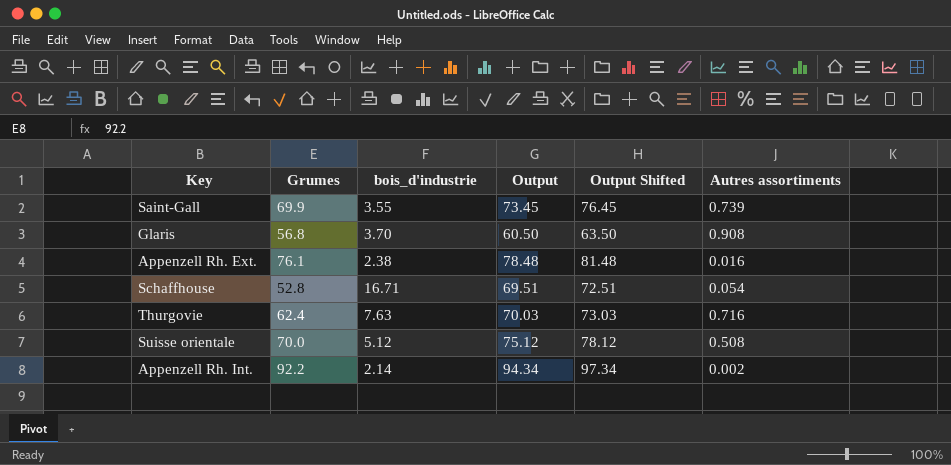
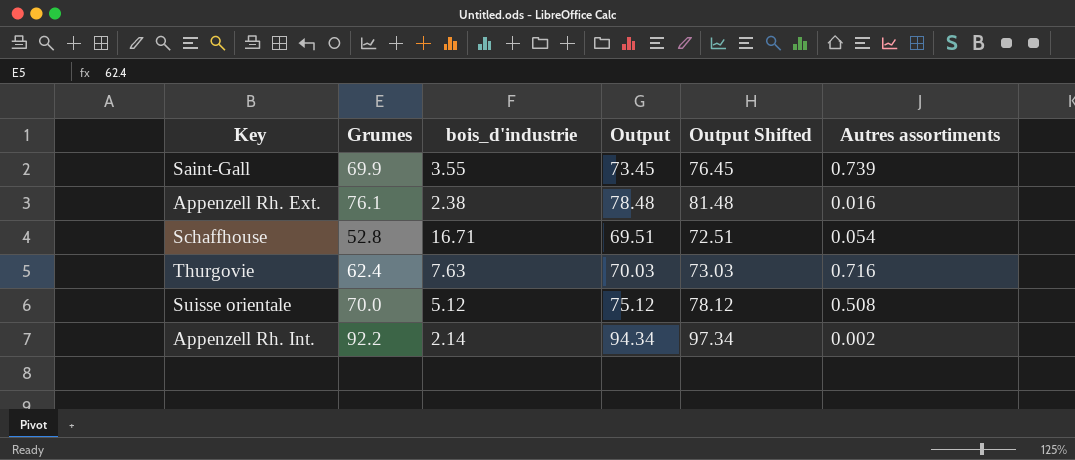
row Glaris: 56.8 | 3.70 | 60.50 | 63.50 | 0.908 -> none

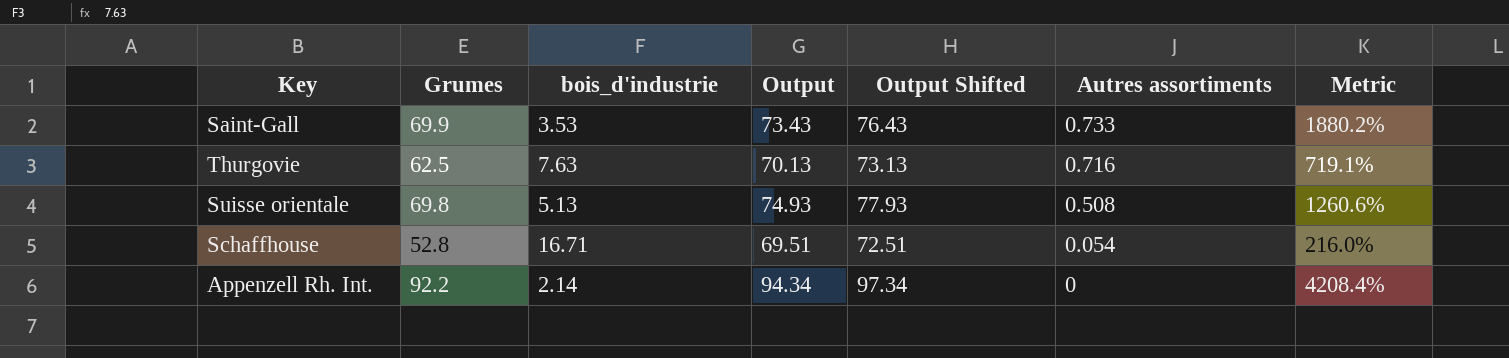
row order: none -> Autres assortiments descending
column Metric | formula: none -> ([Grumes] - [bois_d'industrie]) / [bois_d'industrie]
row Appenzell Rh. Ext.: 76.1 | 2.38 | 78.48 | 81.48 | 0.016 -> none
Saint-Gall | bois_d'industrie: 3.55 -> 3.53
Saint-Gall | Output: 73.45 -> 73.43
Saint-Gall | Output Shifted: 76.45 -> 76.43
Saint-Gall | Autres assortiments: 0.739 -> 0.733
Thurgovie | Grumes: 62.4 -> 62.5
Thurgovie | Output: 70.03 -> 70.13
Thurgovie | Output Shifted: 73.03 -> 73.13
Suisse orientale | Grumes: 70.0 -> 69.8
Suisse orientale | bois_d'industrie: 5.12 -> 5.13
Suisse orientale | Output: 75.12 -> 74.93
Suisse orientale | Output Shifted: 78.12 -> 77.93
Appenzell Rh. Int. | Autres assortiments: 0.002 -> 0

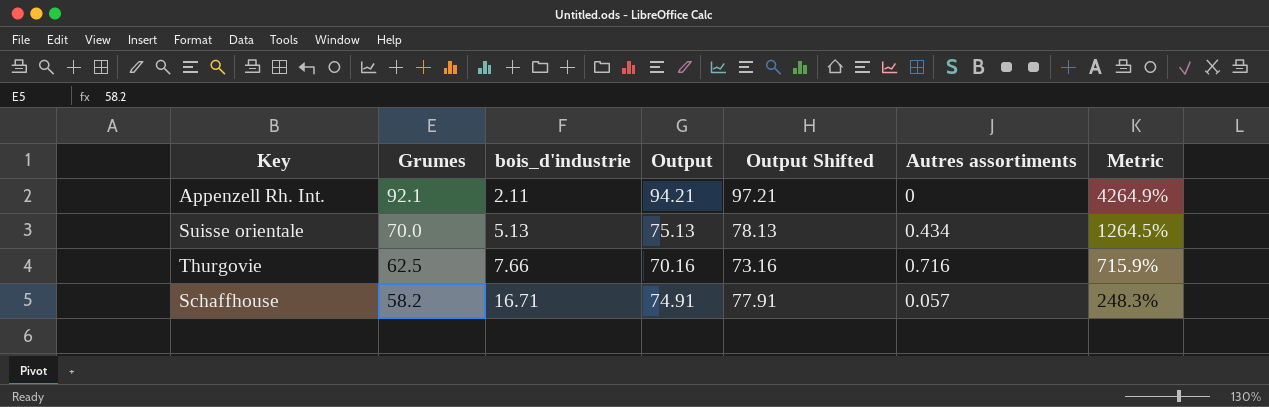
row order: Autres assortiments descending -> Grumes descending
row Saint-Gall: 69.9 | 3.53 | 73.43 | 76.43 | 0.733 | 1880.2% -> none
Appenzell Rh. Int. | Grumes: 92.2 -> 92.1
Appenzell Rh. Int. | bois_d'industrie: 2.14 -> 2.11
Appenzell Rh. Int. | Output: 94.34 -> 94.21
Appenzell Rh. Int. | Output Shifted: 97.34 -> 97.21
Appenzell Rh. Int. | Metric: 4208.4% -> 4264.9%
Suisse orientale | Grumes: 69.8 -> 70.0
Suisse orientale | Output: 74.93 -> 75.13
Suisse orientale | Output Shifted: 77.93 -> 78.13
Suisse orientale | Autres assortiments: 0.508 -> 0.434
Suisse orientale | Metric: 1260.6% -> 1264.5%
Thurgovie | bois_d'industrie: 7.63 -> 7.66
Thurgovie | Output: 70.13 -> 70.16
Thurgovie | Output Shifted: 73.13 -> 73.16
Thurgovie | Metric: 719.1% -> 715.9%
Schaffhouse | Grumes: 52.8 -> 58.2
Schaffhouse | Output: 69.51 -> 74.91
Schaffhouse | Output Shifted: 72.51 -> 77.91
Schaffhouse | Autres assortiments: 0.054 -> 0.057
Schaffhouse | Metric: 216.0% -> 248.3%

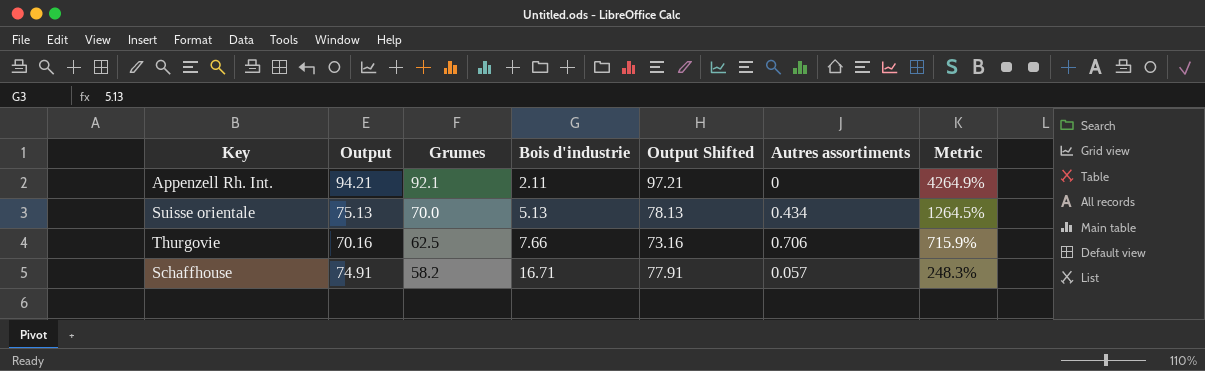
column Output | position: 4 -> 2
column name: bois_d'industrie -> Bois d'industrie
Thurgovie | Autres assortiments: 0.716 -> 0.706

